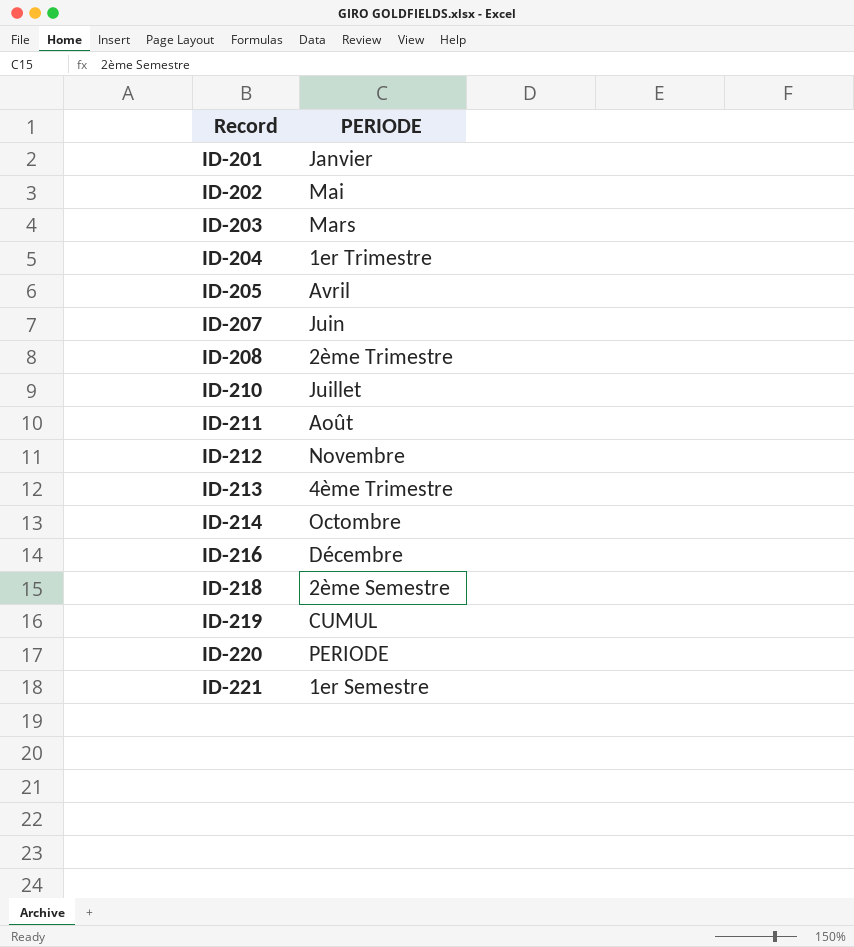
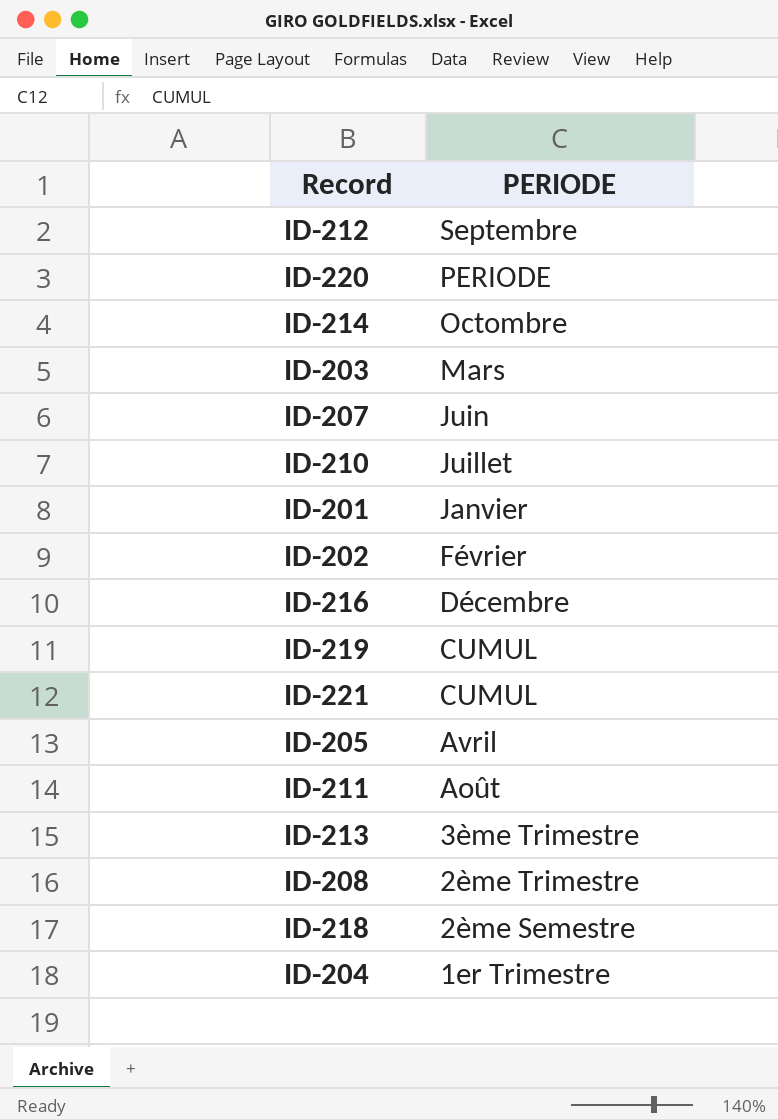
row order: Record ascending -> PERIODE descending
ID-212 | PERIODE: Novembre -> Septembre
ID-202 | PERIODE: Mai -> Février
ID-221 | PERIODE: 1er Semestre -> CUMUL
ID-213 | PERIODE: 4ème Trimestre -> 3ème Trimestre

